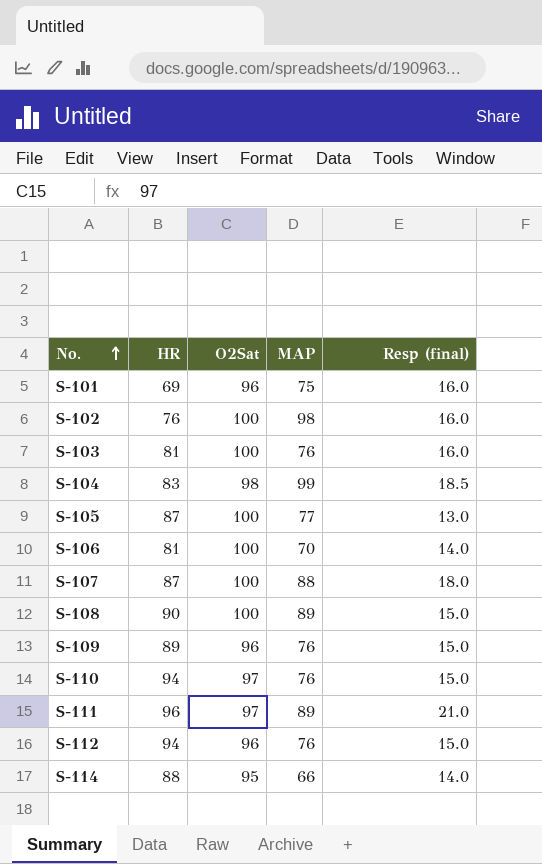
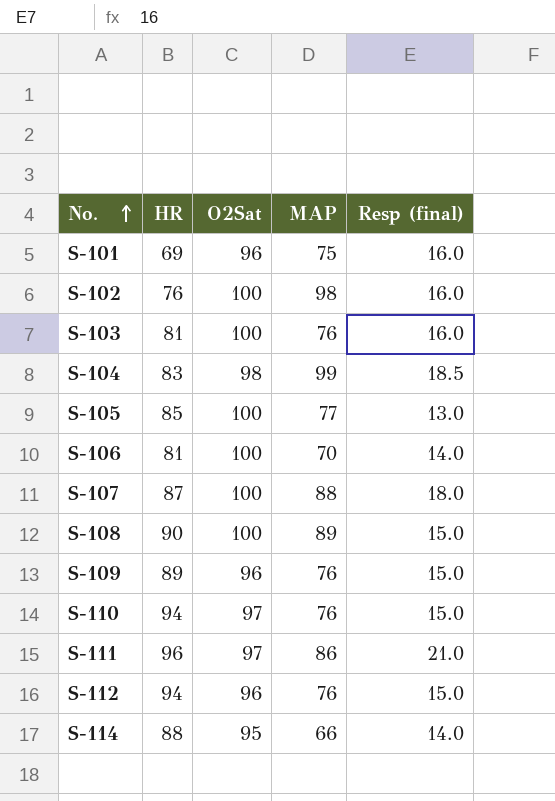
S-105 | HR: 87 -> 85
S-111 | MAP: 89 -> 86

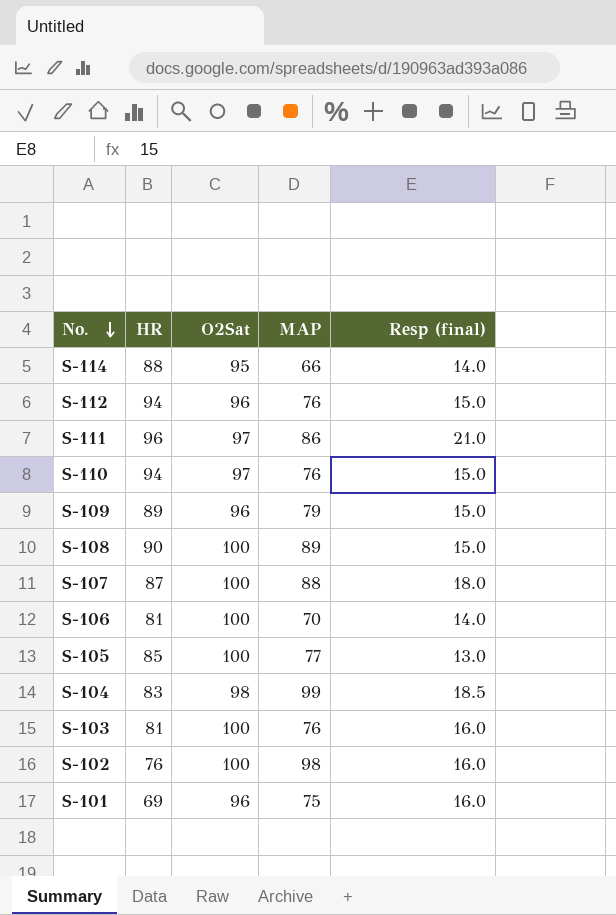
row order: No. ascending -> No. descending
S-109 | MAP: 76 -> 79

